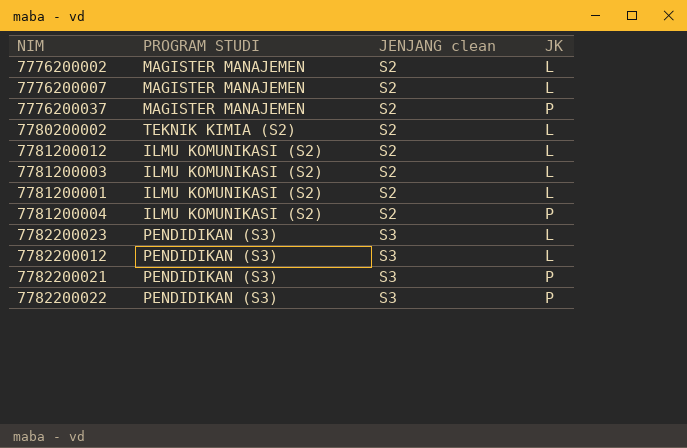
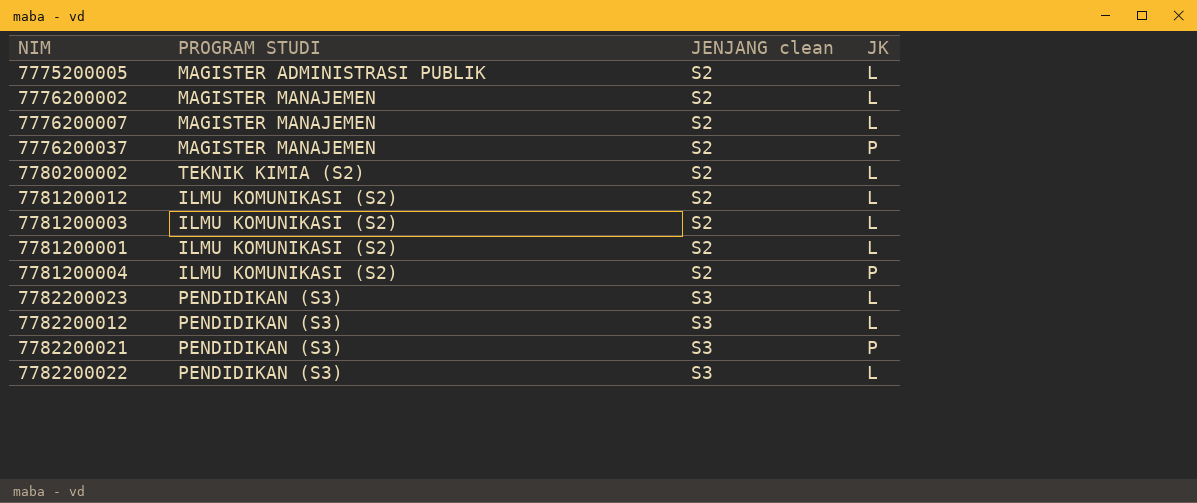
row 7775200005: none -> MAGISTER ADMINISTRASI PUBLIK | S2 | L
7782200022 | JK: P -> L

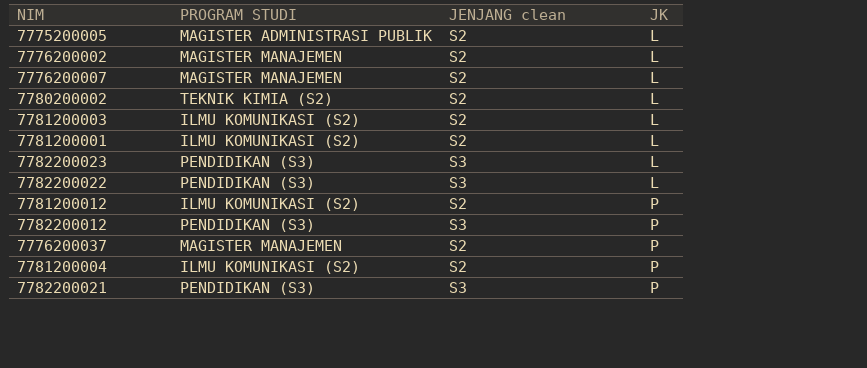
row order: JENJANG clean ascending -> JK ascending
7781200012 | JK: L -> P
7782200012 | JK: L -> P

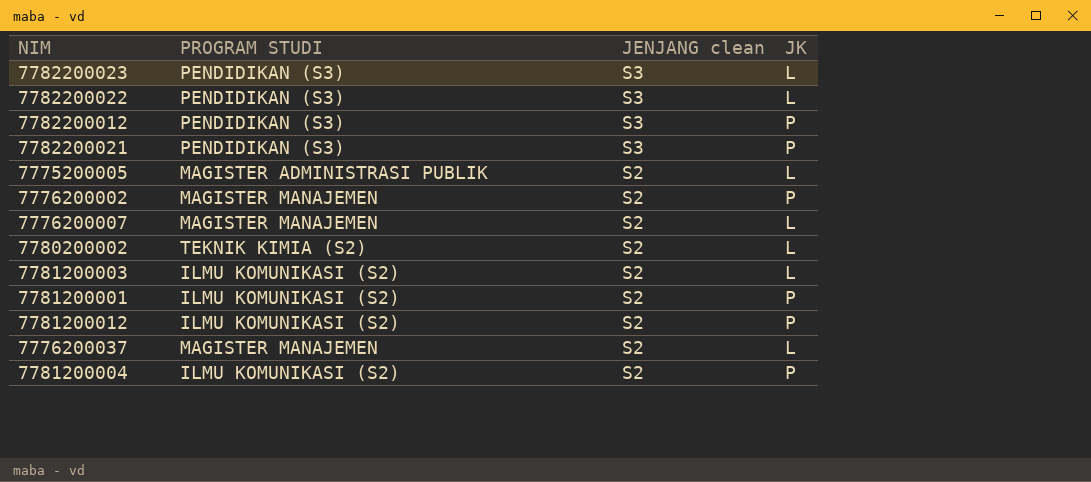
row order: JK ascending -> JENJANG clean descending
7776200002 | JK: L -> P
7781200001 | JK: L -> P
7776200037 | JK: P -> L

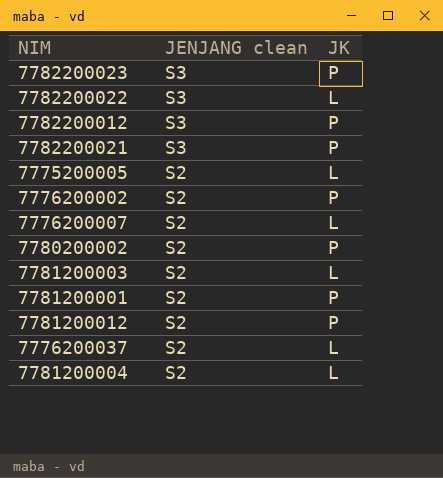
column PROGRAM STUDI | position: 2 -> none
7782200023 | JK: L -> P
7780200002 | JK: L -> P
7781200004 | JK: P -> L

